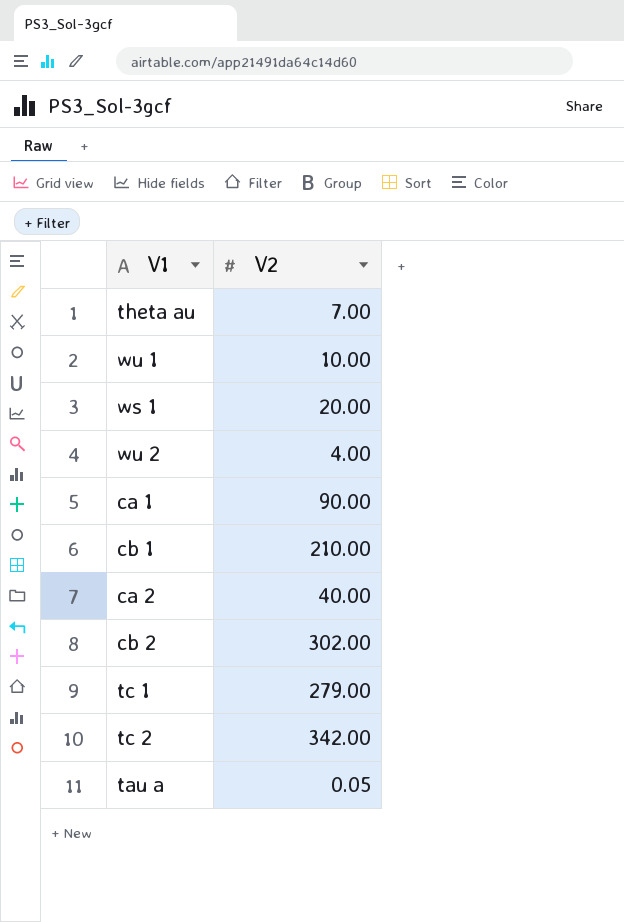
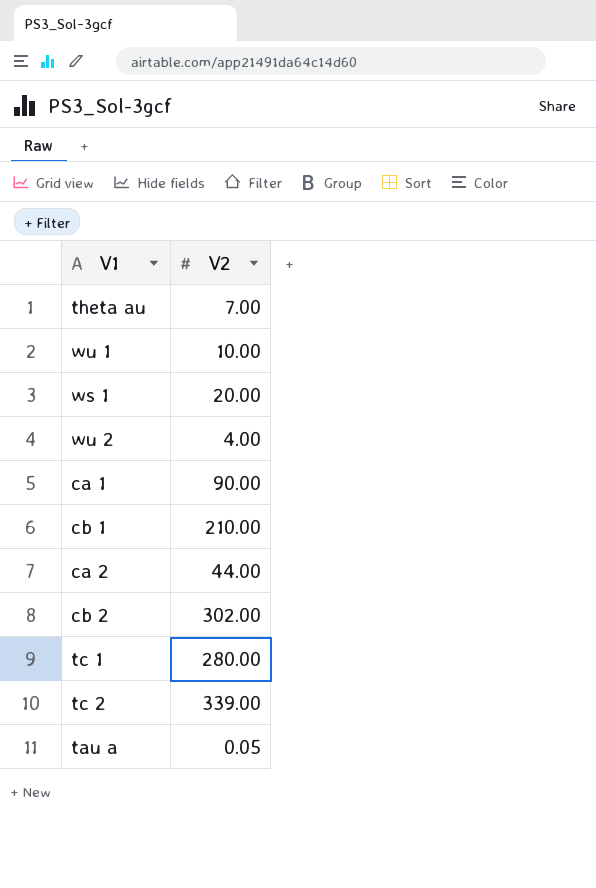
ca 2 | V2: 40.00 -> 44.00
tc 1 | V2: 279.00 -> 280.00
tc 2 | V2: 342.00 -> 339.00

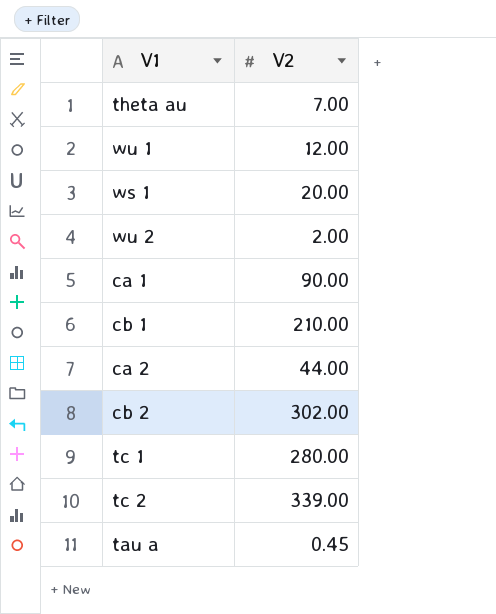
wu 1 | V2: 10.00 -> 12.00
wu 2 | V2: 4.00 -> 2.00
tau a | V2: 0.05 -> 0.45

